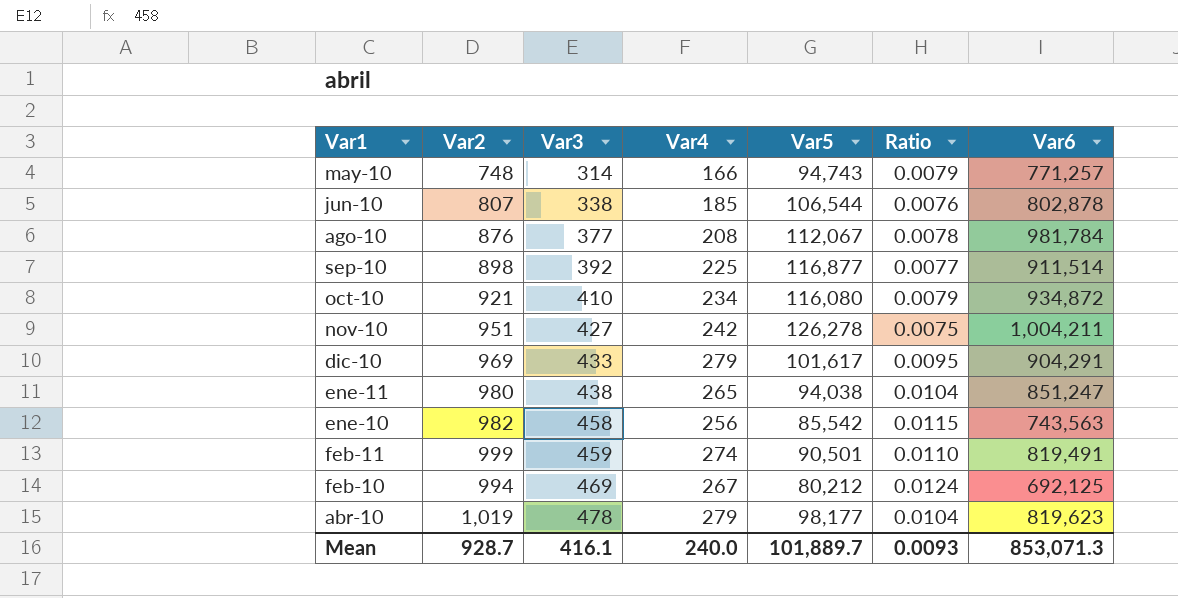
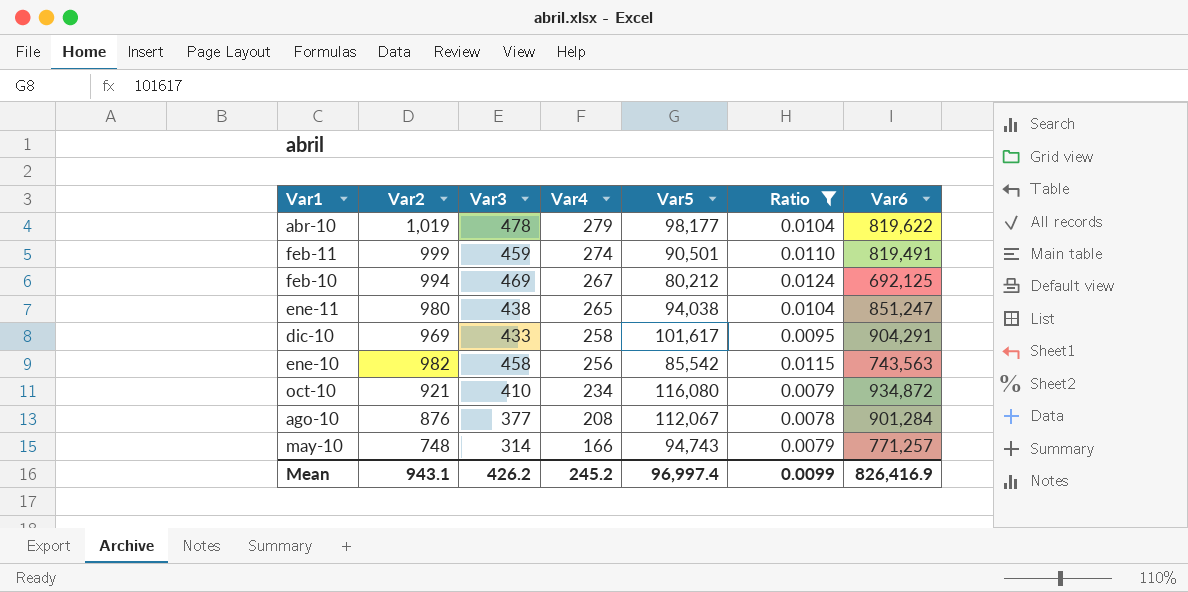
filter: none -> Ratio >= 0.0078
row order: Var3 ascending -> Var4 descending
abr-10 | Var6: 819,623 -> 819,622
dic-10 | Var4: 279 -> 258
ago-10 | Var6: 981,784 -> 901,284
Mean | Var2: 928.7 -> 943.1
Mean | Var3: 416.1 -> 426.2
Mean | Var4: 240.0 -> 245.2
Mean | Var5: 101,889.7 -> 96,997.4
Mean | Ratio: 0.0093 -> 0.0099
Mean | Var6: 853,071.3 -> 826,416.9

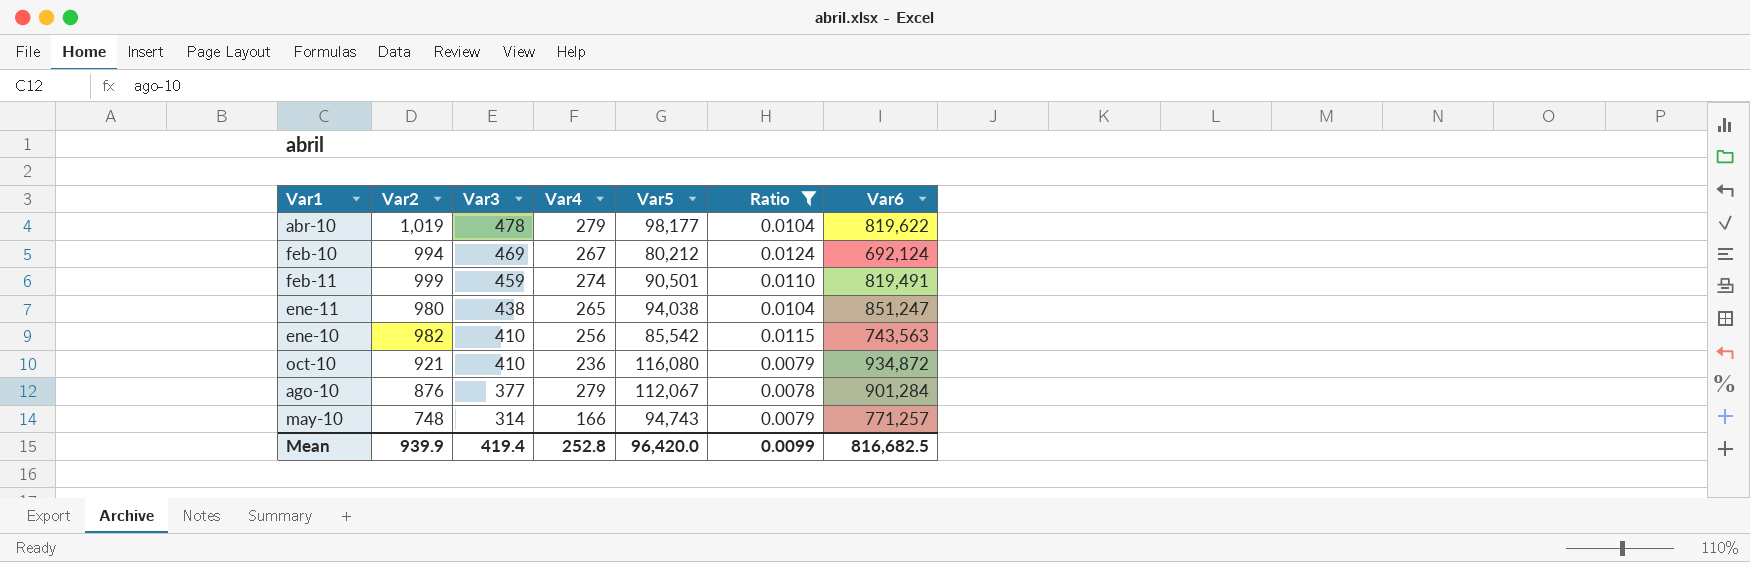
row order: Var4 descending -> Var3 descending
row dic-10: 969 | 433 | 258 | 101,617 | 0.0095 | 904,291 -> none
feb-10 | Var6: 692,125 -> 692,124
ene-10 | Var3: 458 -> 410
oct-10 | Var4: 234 -> 236
ago-10 | Var4: 208 -> 279
Mean | Var2: 943.1 -> 939.9
Mean | Var3: 426.2 -> 419.4
Mean | Var4: 245.2 -> 252.8
Mean | Var5: 96,997.4 -> 96,420.0
Mean | Var6: 826,416.9 -> 816,682.5

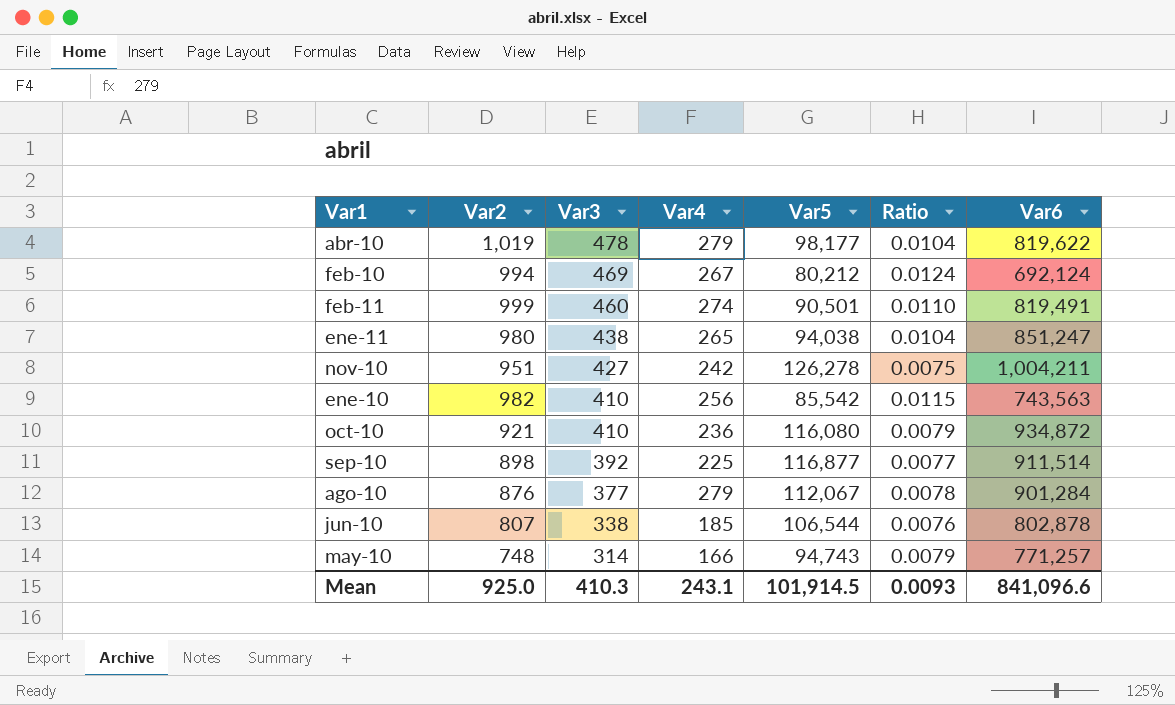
filter: Ratio >= 0.0078 -> none
feb-11 | Var3: 459 -> 460
Mean | Var2: 939.9 -> 925.0
Mean | Var3: 419.4 -> 410.3
Mean | Var4: 252.8 -> 243.1
Mean | Var5: 96,420.0 -> 101,914.5
Mean | Ratio: 0.0099 -> 0.0093
Mean | Var6: 816,682.5 -> 841,096.6

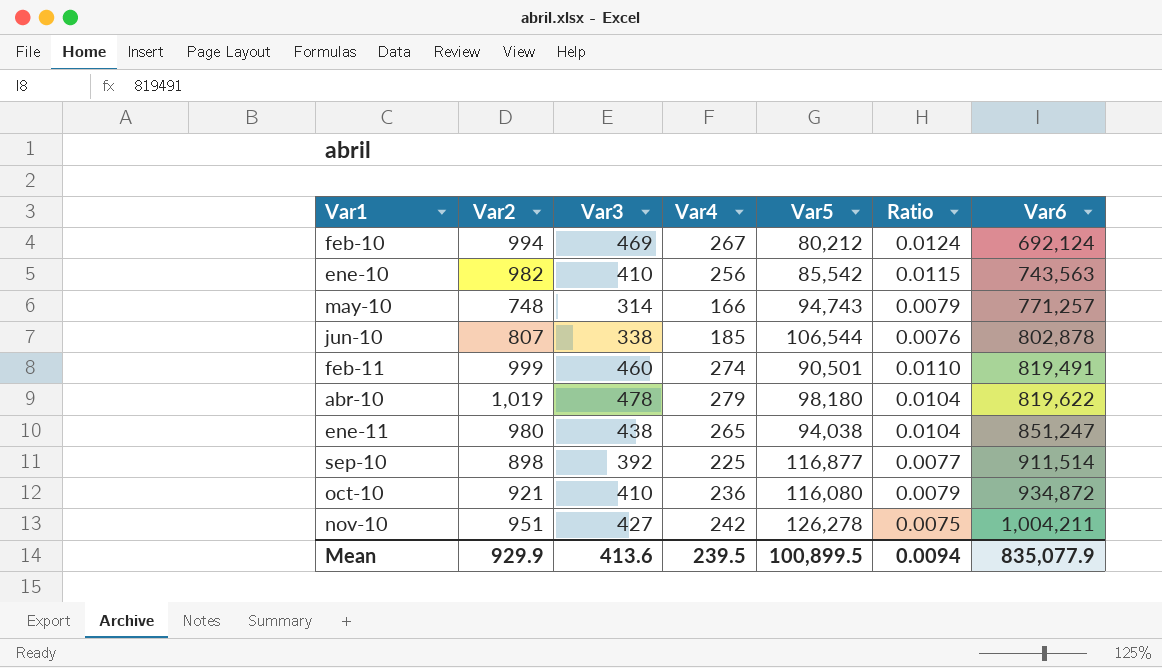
row order: Var3 descending -> Var6 ascending
row ago-10: 876 | 377 | 279 | 112,067 | 0.0078 | 901,284 -> none
abr-10 | Var5: 98,177 -> 98,180
Mean | Var2: 925.0 -> 929.9
Mean | Var3: 410.3 -> 413.6
Mean | Var4: 243.1 -> 239.5
Mean | Var5: 101,914.5 -> 100,899.5
Mean | Ratio: 0.0093 -> 0.0094
Mean | Var6: 841,096.6 -> 835,077.9

